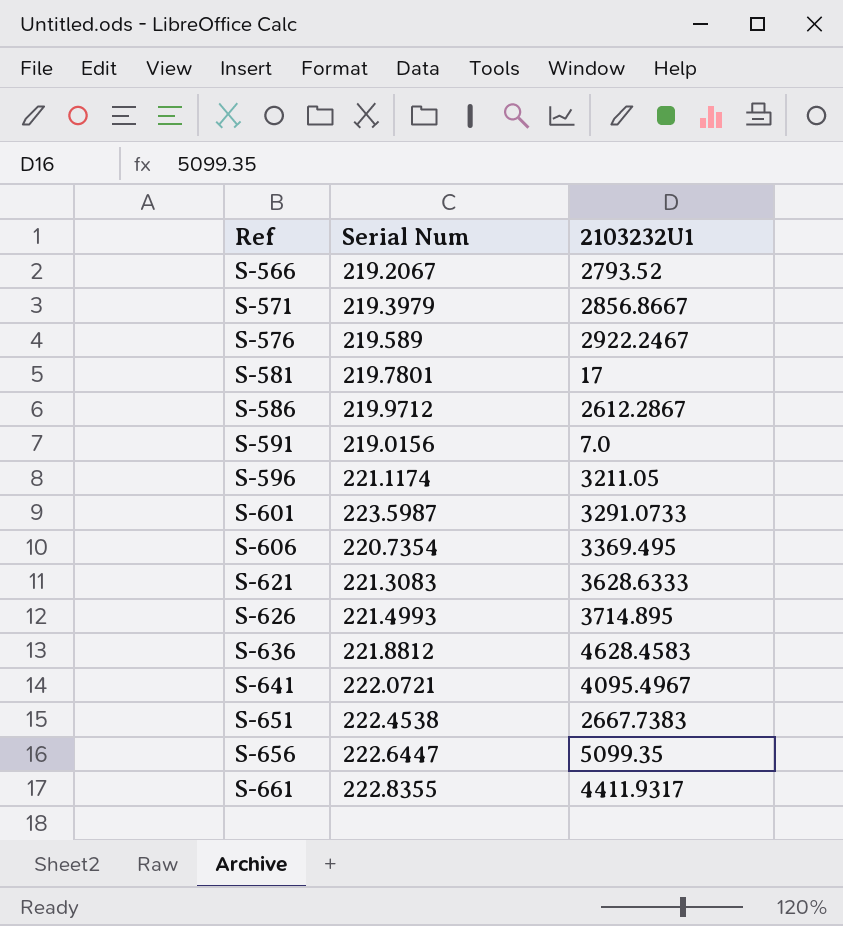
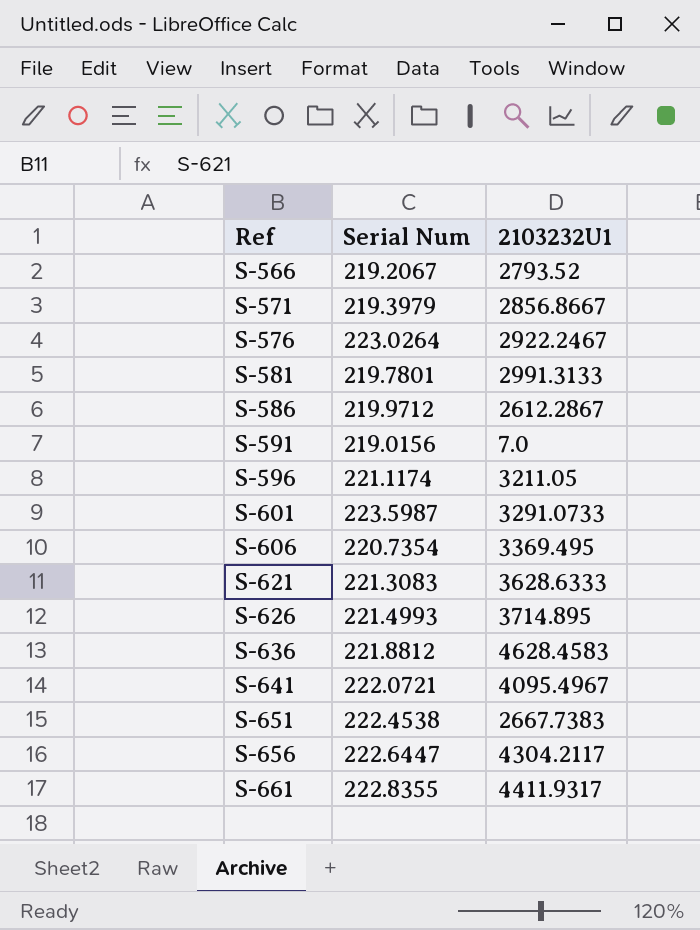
S-576 | Serial Num: 219.589 -> 223.0264
S-581 | 2103232U1: 17 -> 2991.3133
S-656 | 2103232U1: 5099.35 -> 4304.2117

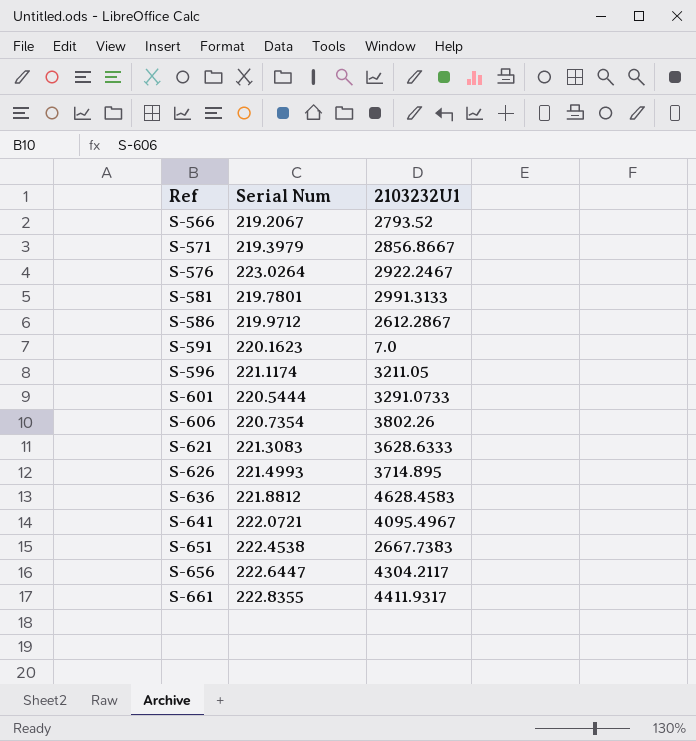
S-591 | Serial Num: 219.0156 -> 220.1623
S-601 | Serial Num: 223.5987 -> 220.5444
S-606 | 2103232U1: 3369.495 -> 3802.26

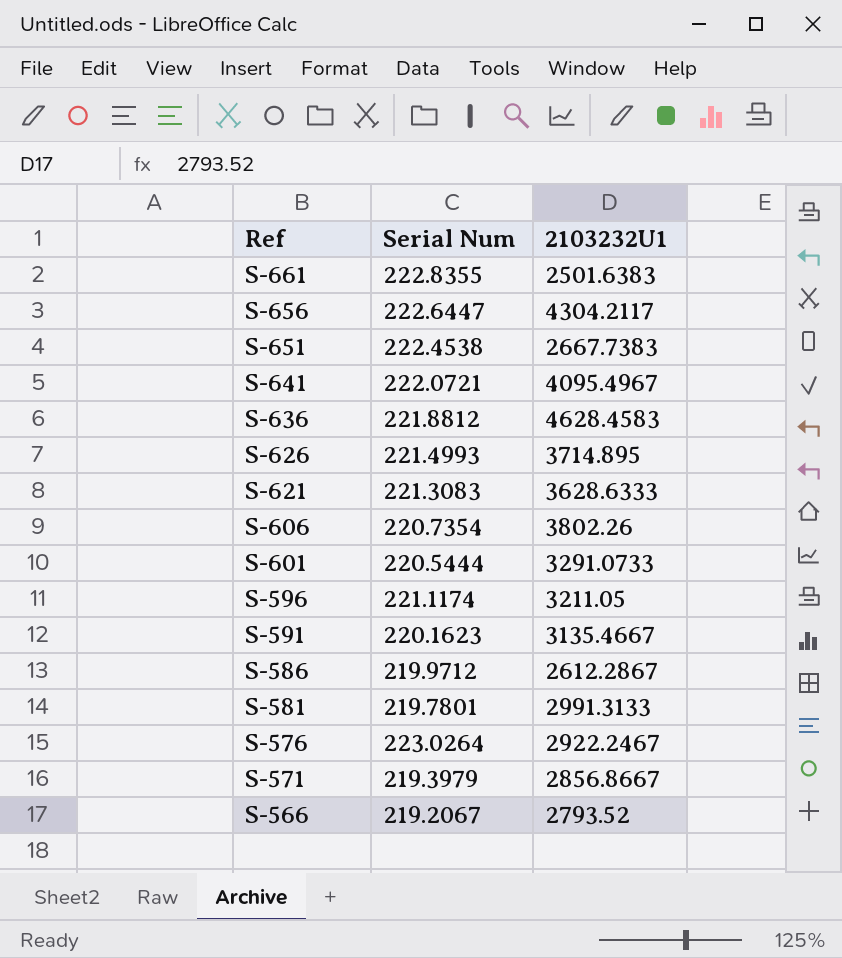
row order: Ref ascending -> Ref descending
S-661 | 2103232U1: 4411.9317 -> 2501.6383
S-591 | 2103232U1: 7.0 -> 3135.4667

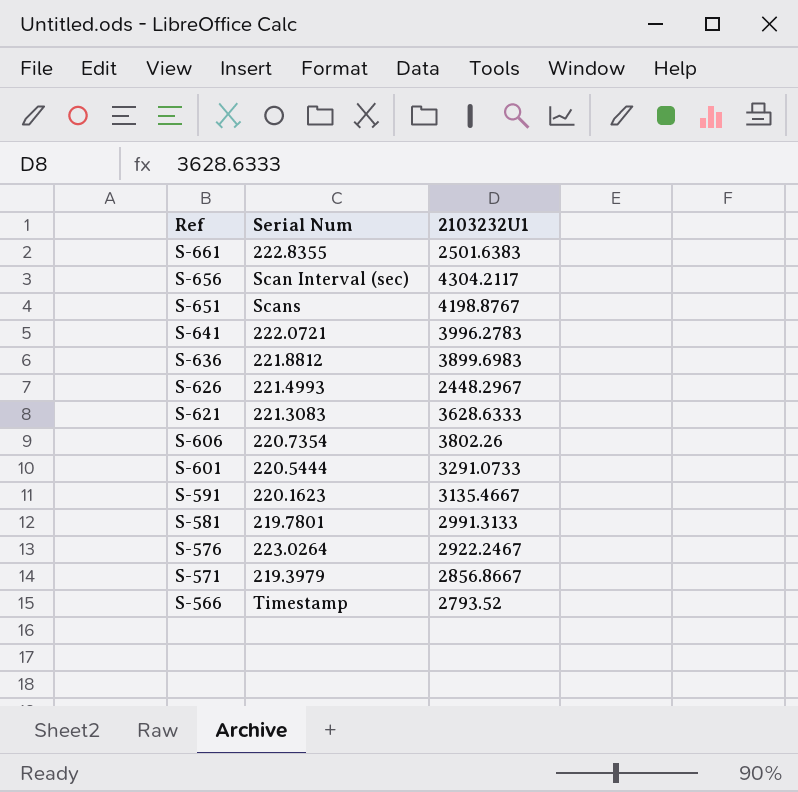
row S-596: 221.1174 | 3211.05 -> none
row S-586: 219.9712 | 2612.2867 -> none
S-656 | Serial Num: 222.6447 -> Scan Interval (sec)
S-651 | Serial Num: 222.4538 -> Scans
S-651 | 2103232U1: 2667.7383 -> 4198.8767
S-641 | 2103232U1: 4095.4967 -> 3996.2783
S-636 | 2103232U1: 4628.4583 -> 3899.6983
S-626 | 2103232U1: 3714.895 -> 2448.2967
S-566 | Serial Num: 219.2067 -> Timestamp

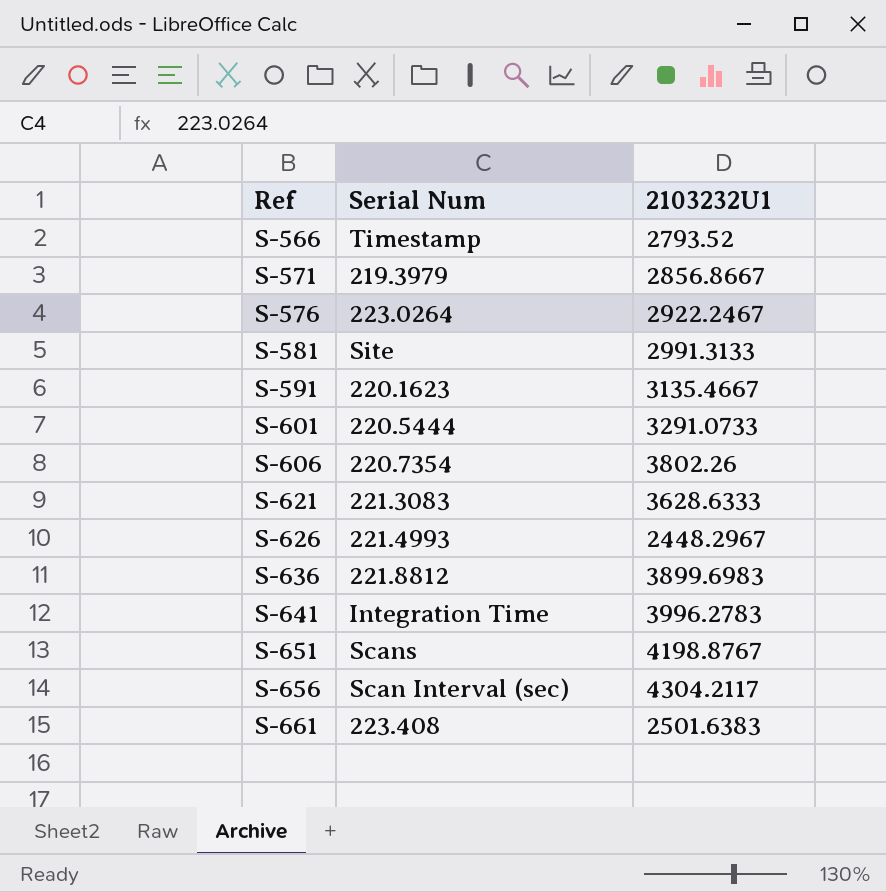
row order: Ref descending -> Ref ascending
S-581 | Serial Num: 219.7801 -> Site
S-641 | Serial Num: 222.0721 -> Integration Time
S-661 | Serial Num: 222.8355 -> 223.408

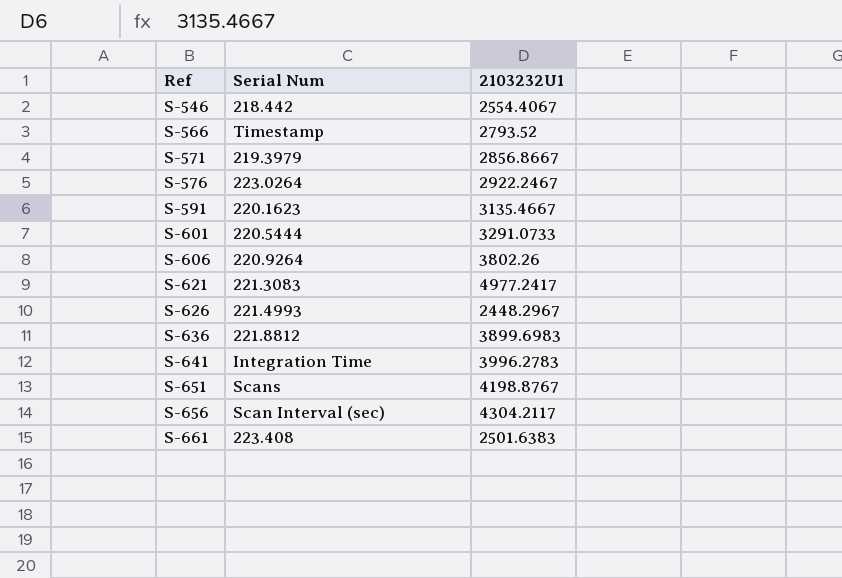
row S-581: Site | 2991.3133 -> none
row S-546: none -> 218.442 | 2554.4067
S-606 | Serial Num: 220.7354 -> 220.9264
S-621 | 2103232U1: 3628.6333 -> 4977.2417

